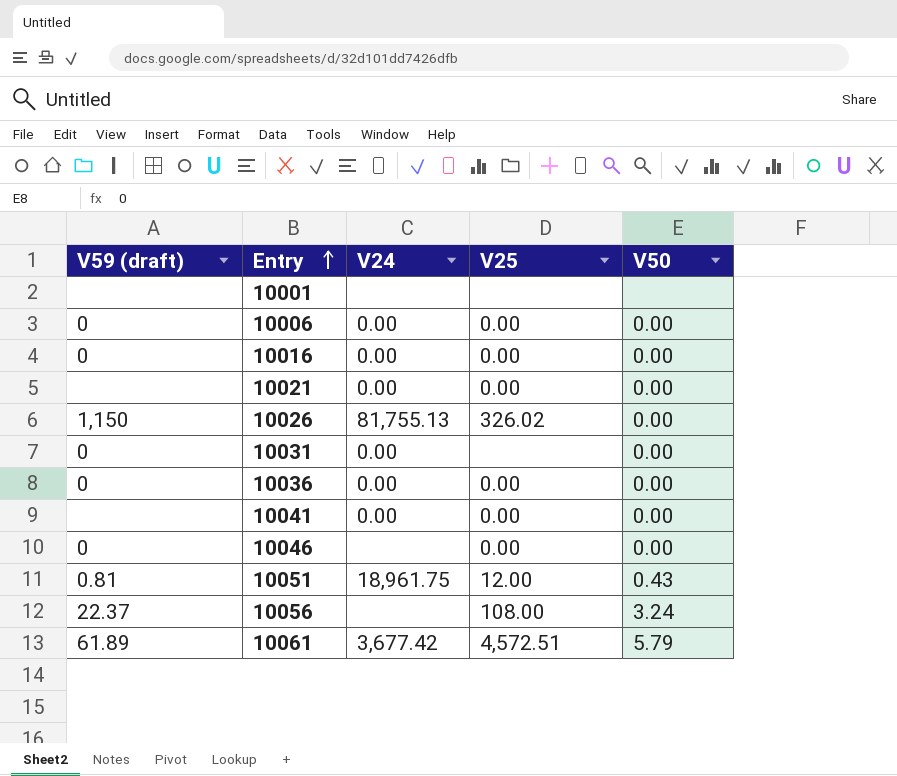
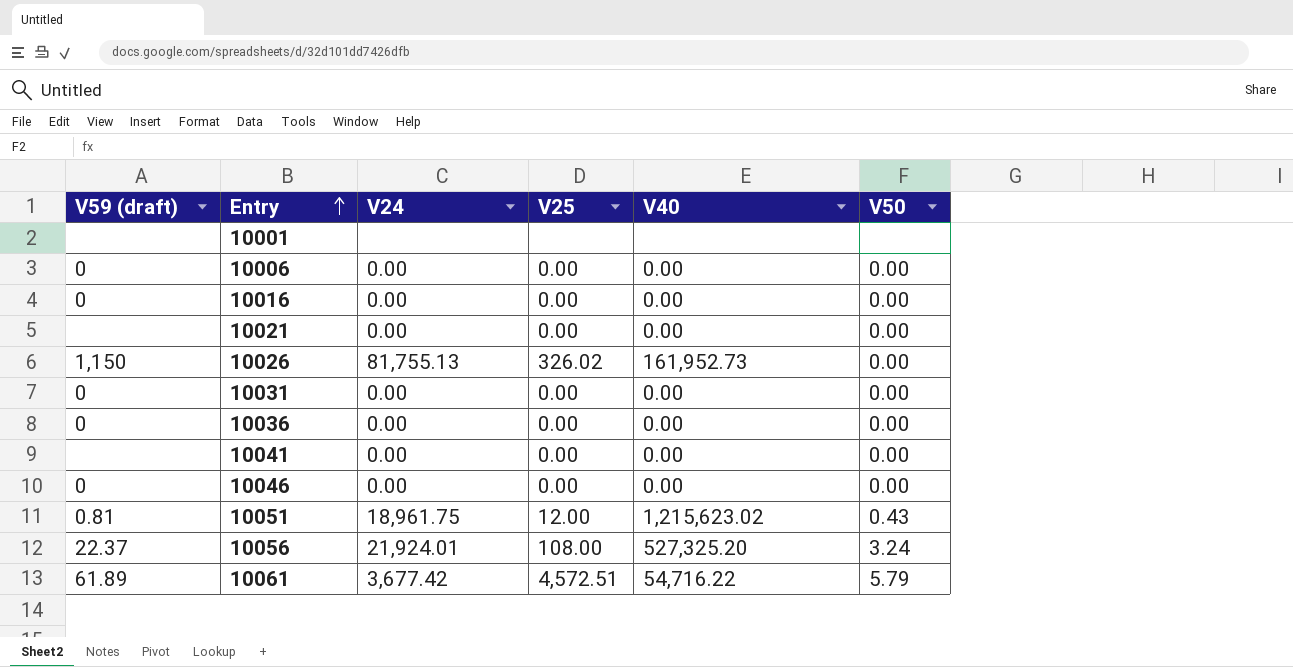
column V40 | position: none -> 5
10031 | V25: none -> 0.00
10046 | V24: none -> 0.00
10056 | V24: none -> 21,924.01

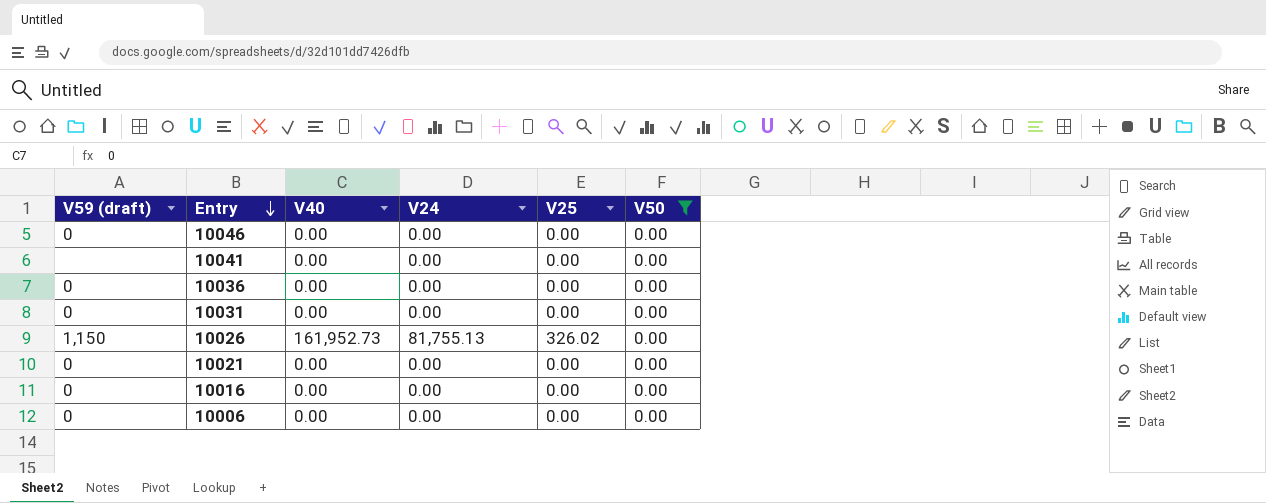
filter: none -> V50 = 0.00
row order: Entry ascending -> Entry descending
column V40 | position: 5 -> 3
10021 | V59 (draft): none -> 0

